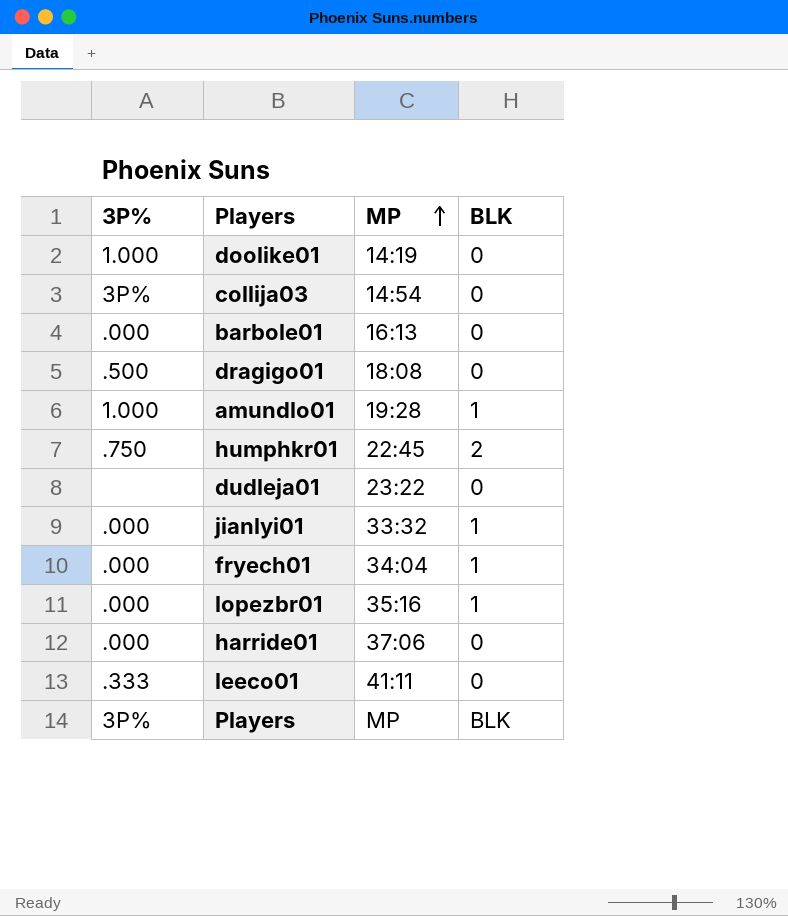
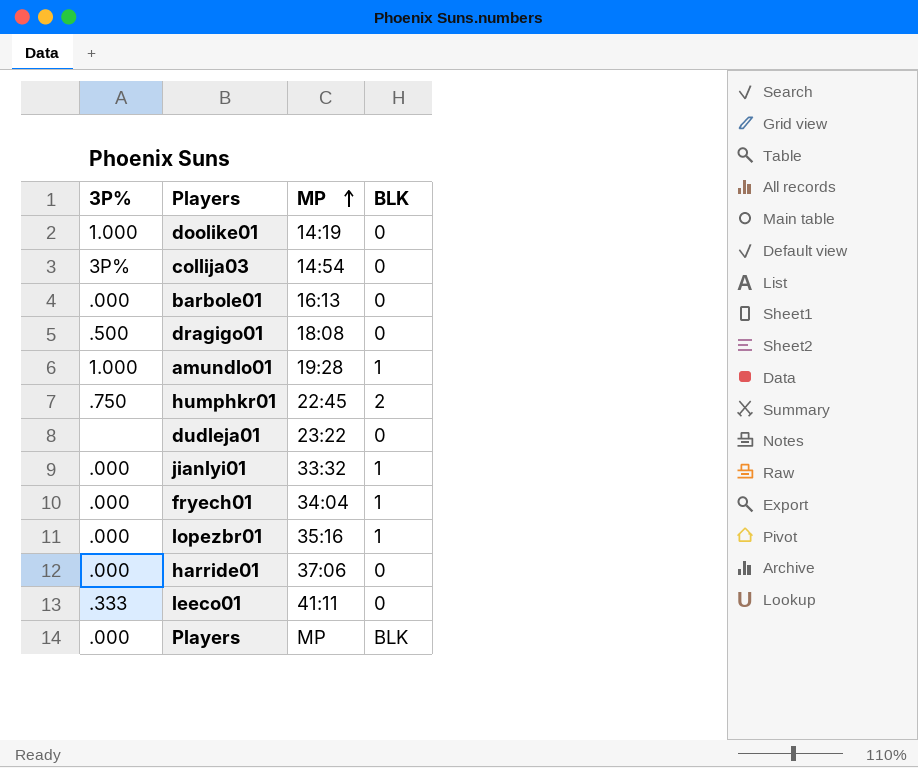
Players | 3P%: 3P% -> .000

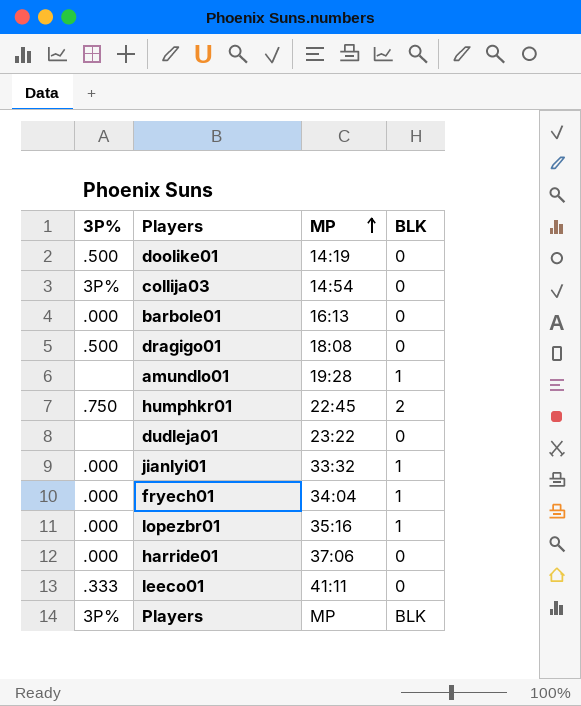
doolike01 | 3P%: 1.000 -> .500
amundlo01 | 3P%: 1.000 -> none
Players | 3P%: .000 -> 3P%

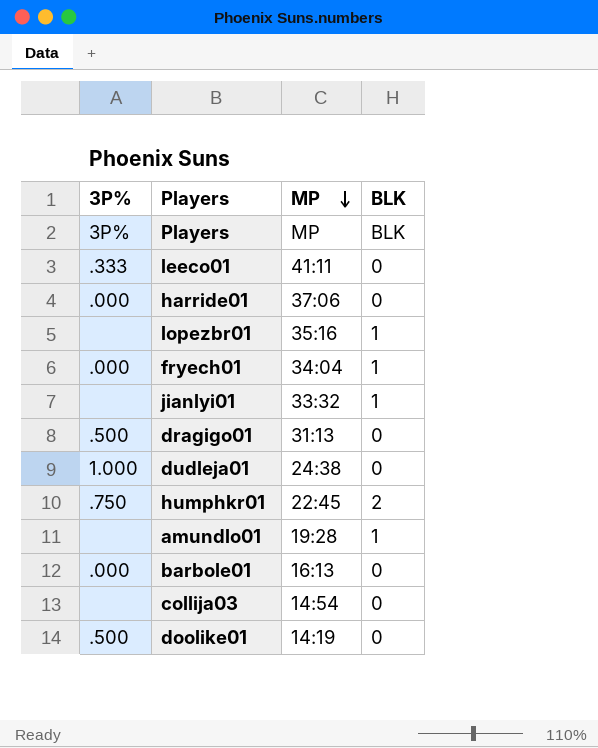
row order: MP ascending -> MP descending
lopezbr01 | 3P%: .000 -> none
jianlyi01 | 3P%: .000 -> none
dragigo01 | MP: 18:08 -> 31:13
dudleja01 | 3P%: none -> 1.000
dudleja01 | MP: 23:22 -> 24:38
collija03 | 3P%: 3P% -> none

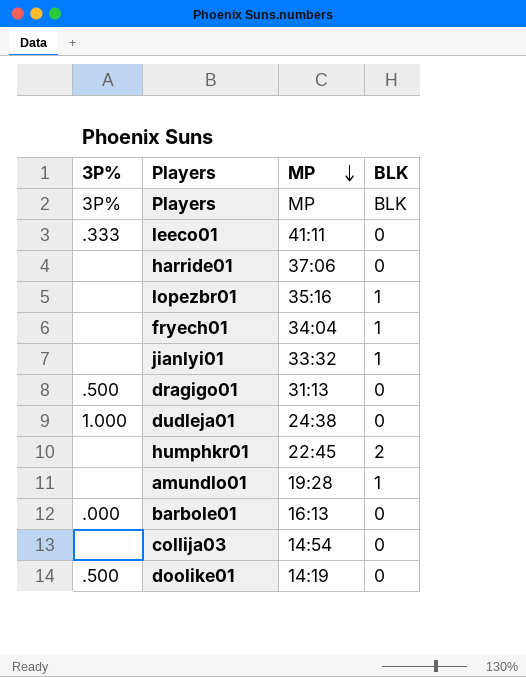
harride01 | 3P%: .000 -> none
fryech01 | 3P%: .000 -> none
humphkr01 | 3P%: .750 -> none

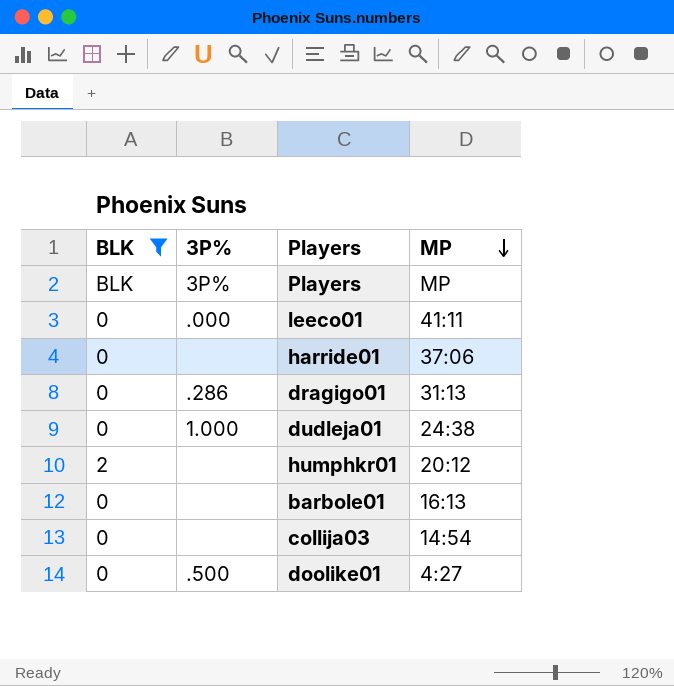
filter: none -> BLK != 1
column BLK | position: 4 -> 1
leeco01 | 3P%: .333 -> .000
dragigo01 | 3P%: .500 -> .286
humphkr01 | MP: 22:45 -> 20:12
barbole01 | 3P%: .000 -> none
doolike01 | MP: 14:19 -> 4:27

